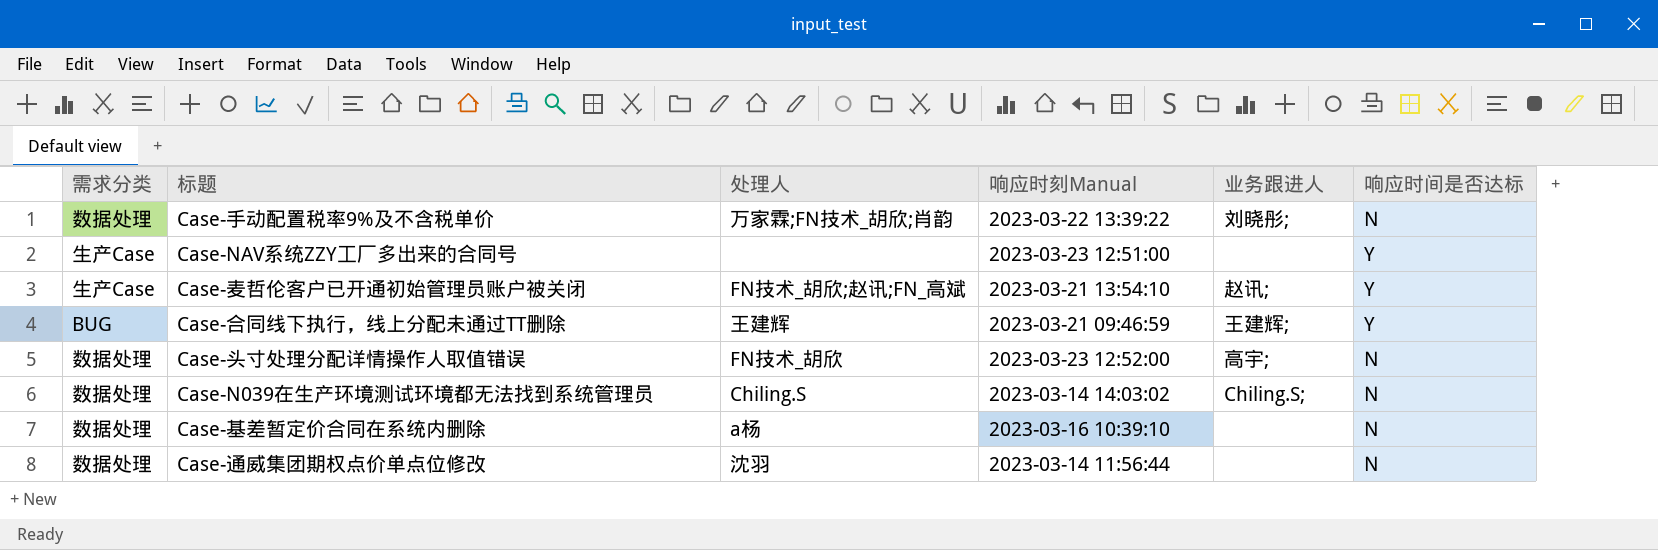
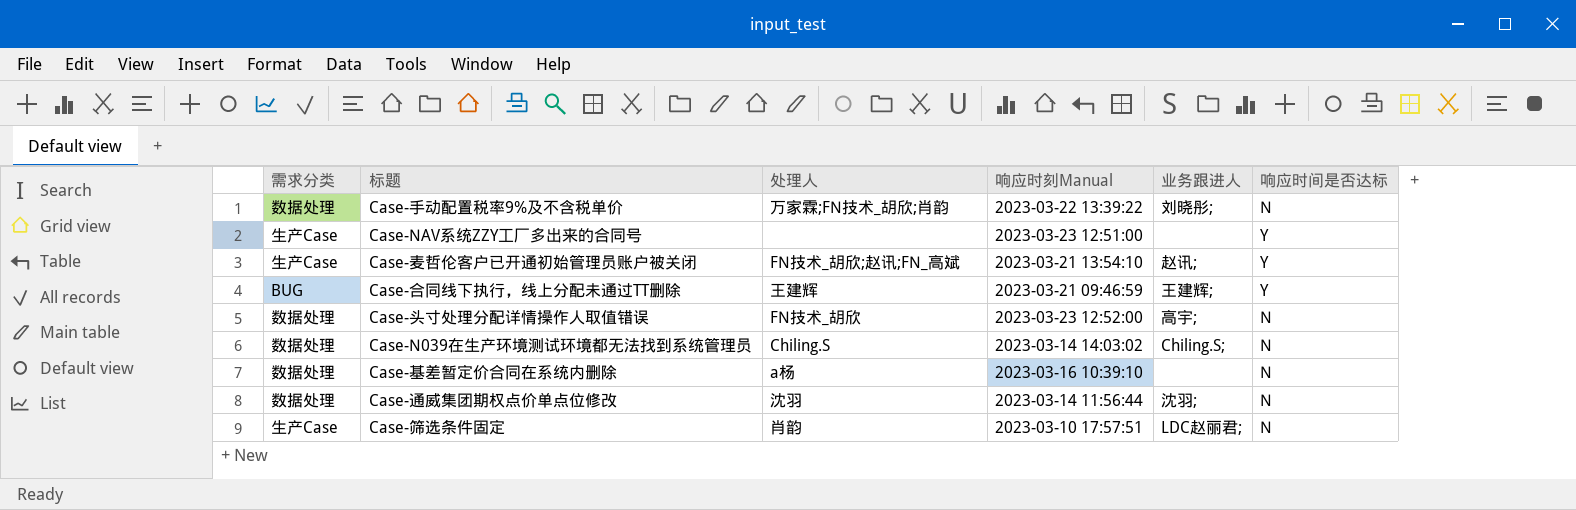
Case-通威集团期权点价单点位修改 | 业务跟进人: none -> 沈羽;
row Case-筛选条件固定: none -> 生产Case | 肖韵 | 2023-03-10 17:57:51 | LDC赵丽君; | N

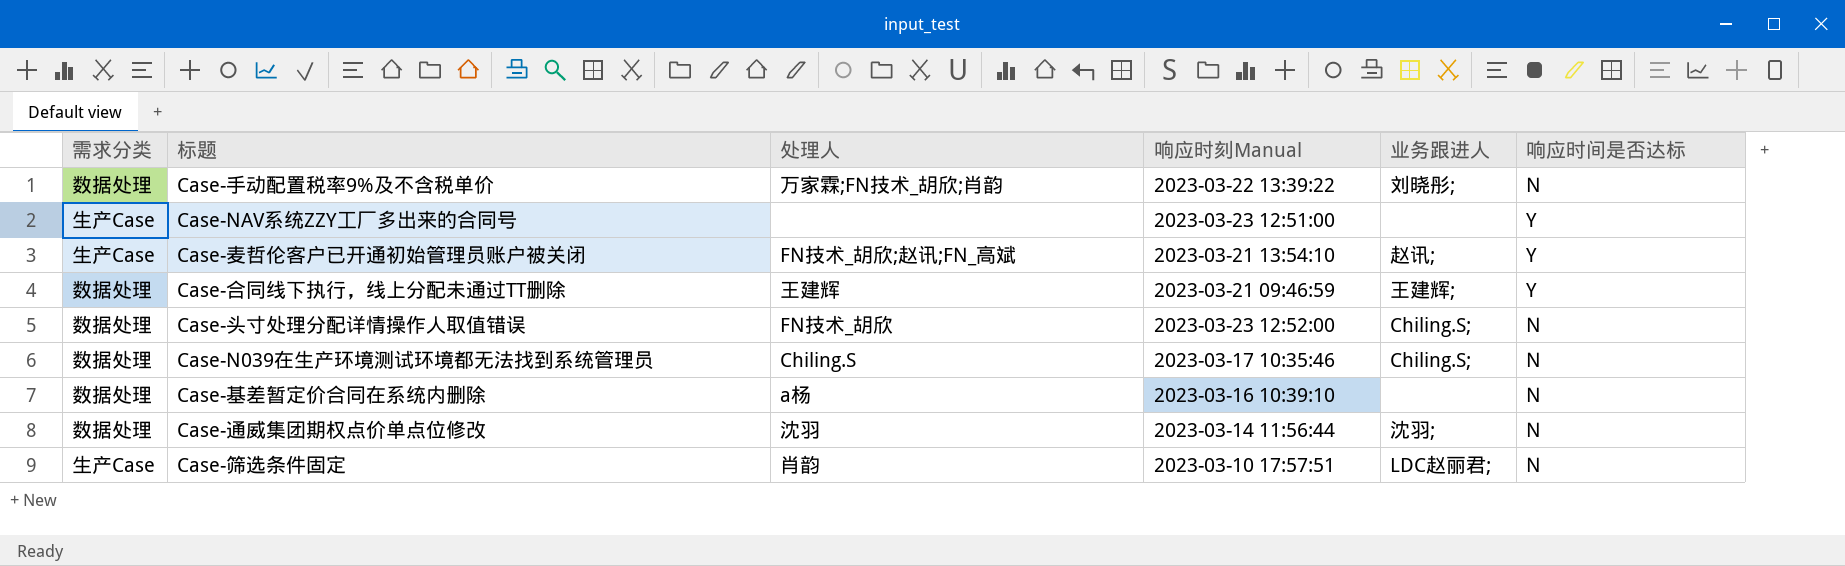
Case-合同线下执行，线上分配未通过TT删除 | 需求分类: BUG -> 数据处理
Case-头寸处理分配详情操作人取值错误 | 业务跟进人: 高宇; -> Chiling.S;
Case-N039在生产环境测试环境都无法找到系统管理员 | 响应时刻Manual: 2023-03-14 14:03:02 -> 2023-03-17 10:35:46

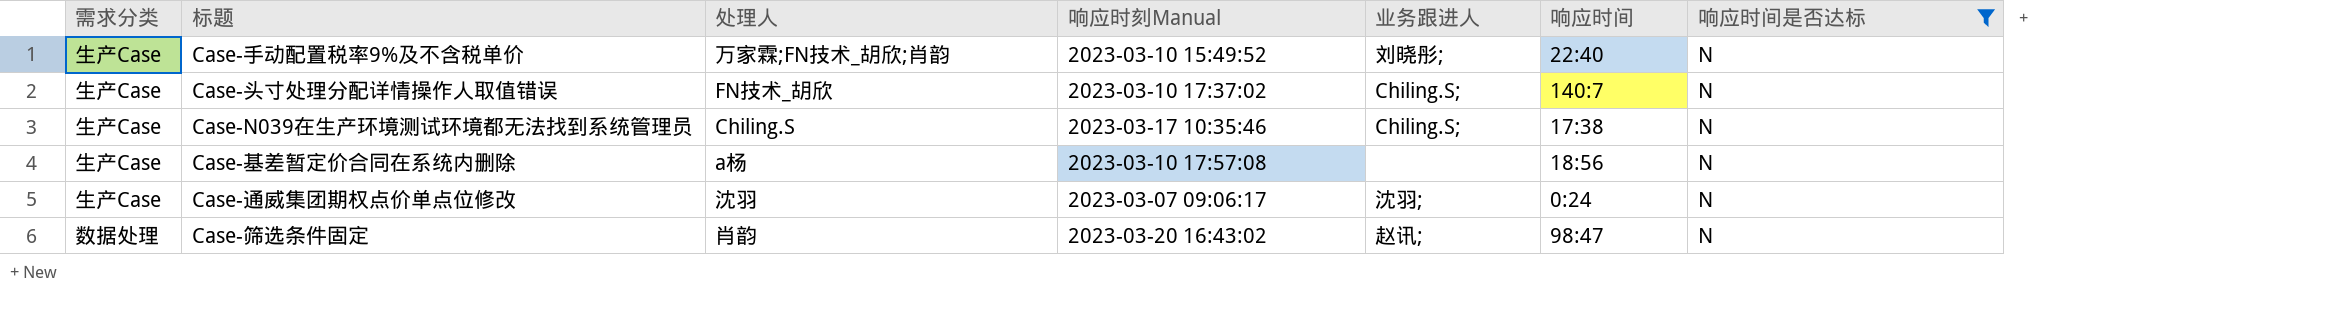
filter: none -> 响应时间是否达标 = N
column 响应时间 | position: none -> 6
Case-手动配置税率9%及不含税单价 | 需求分类: 数据处理 -> 生产Case
Case-手动配置税率9%及不含税单价 | 响应时刻Manual: 2023-03-22 13:39:22 -> 2023-03-10 15:49:52
Case-头寸处理分配详情操作人取值错误 | 需求分类: 数据处理 -> 生产Case
Case-头寸处理分配详情操作人取值错误 | 响应时刻Manual: 2023-03-23 12:52:00 -> 2023-03-10 17:37:02
Case-N039在生产环境测试环境都无法找到系统管理员 | 需求分类: 数据处理 -> 生产Case
Case-基差暂定价合同在系统内删除 | 需求分类: 数据处理 -> 生产Case
Case-基差暂定价合同在系统内删除 | 响应时刻Manual: 2023-03-16 10:39:10 -> 2023-03-10 17:57:08
Case-通威集团期权点价单点位修改 | 需求分类: 数据处理 -> 生产Case
Case-通威集团期权点价单点位修改 | 响应时刻Manual: 2023-03-14 11:56:44 -> 2023-03-07 09:06:17
Case-筛选条件固定 | 需求分类: 生产Case -> 数据处理
Case-筛选条件固定 | 响应时刻Manual: 2023-03-10 17:57:51 -> 2023-03-20 16:43:02
Case-筛选条件固定 | 业务跟进人: LDC赵丽君; -> 赵讯;

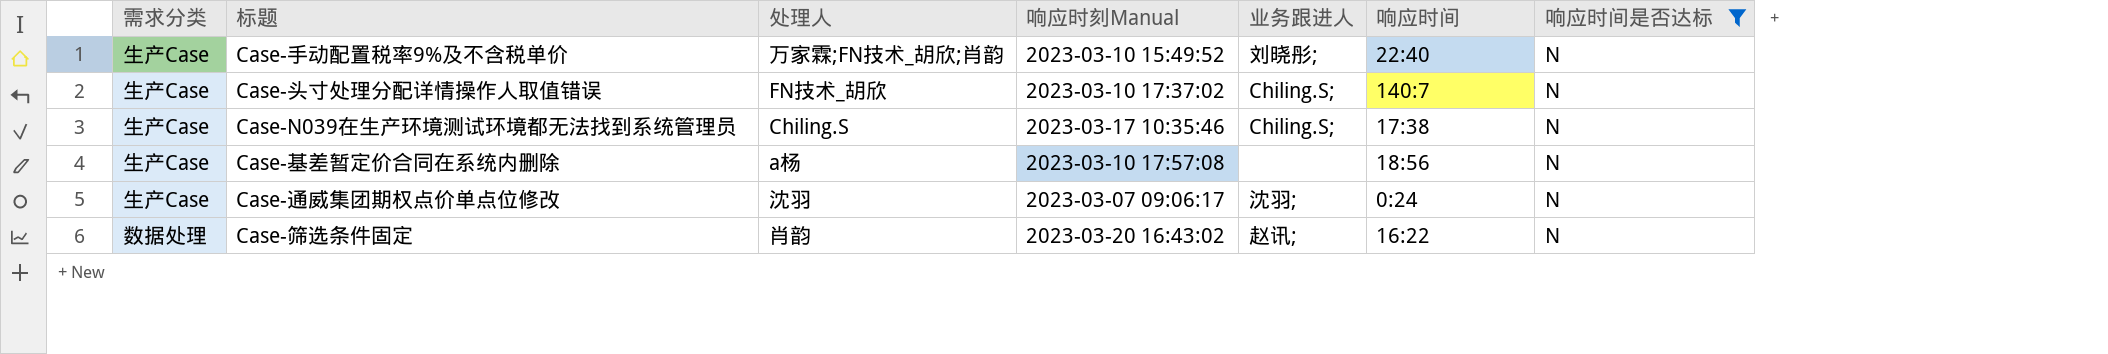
Case-筛选条件固定 | 响应时间: 98:47 -> 16:22

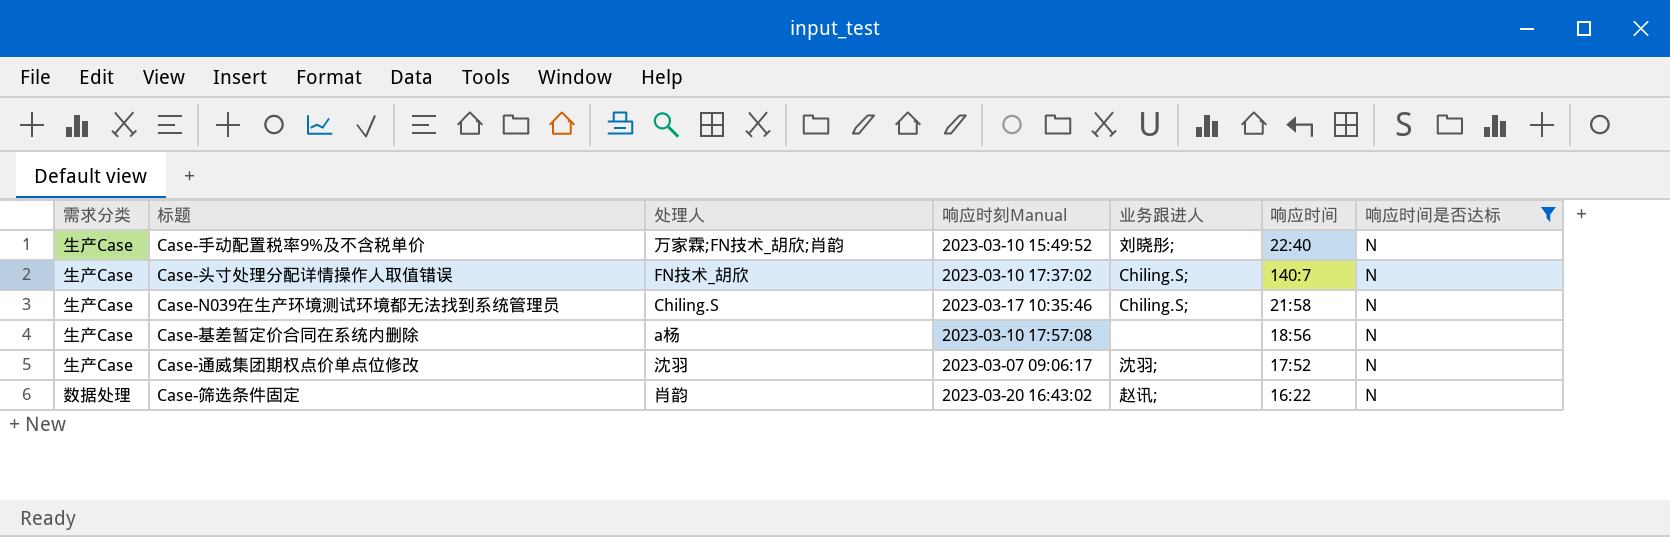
Case-N039在生产环境测试环境都无法找到系统管理员 | 响应时间: 17:38 -> 21:58
Case-通威集团期权点价单点位修改 | 响应时间: 0:24 -> 17:52

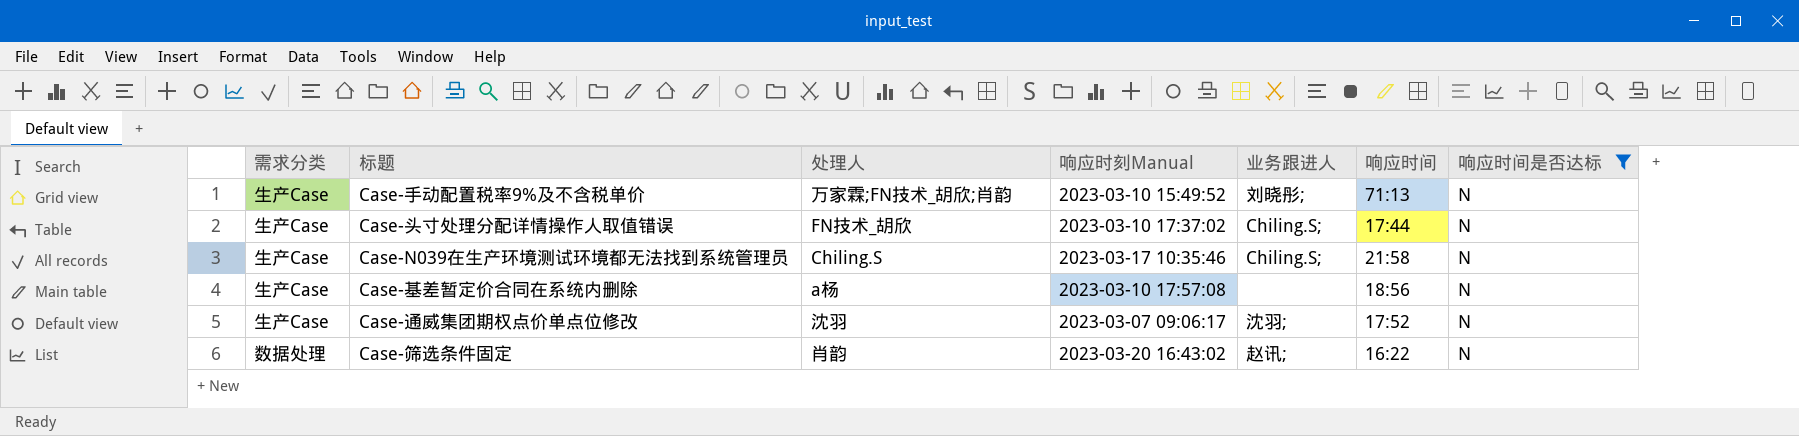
Case-手动配置税率9%及不含税单价 | 响应时间: 22:40 -> 71:13
Case-头寸处理分配详情操作人取值错误 | 响应时间: 140:7 -> 17:44

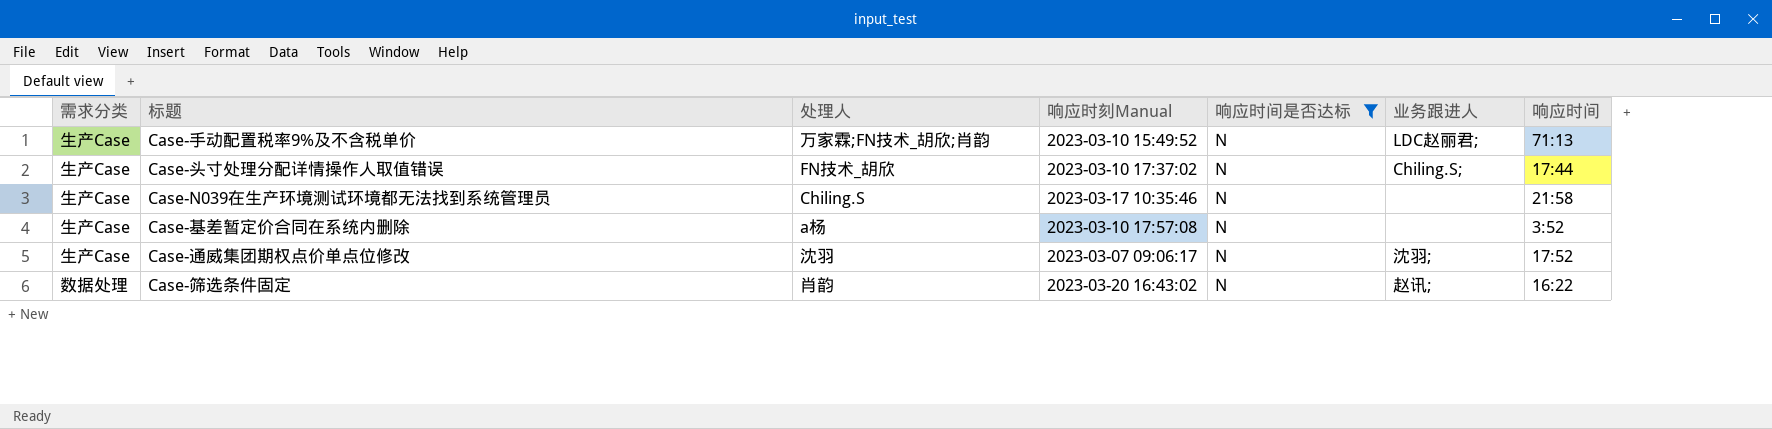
column 响应时间是否达标 | position: 7 -> 5
Case-手动配置税率9%及不含税单价 | 业务跟进人: 刘晓彤; -> LDC赵丽君;
Case-N039在生产环境测试环境都无法找到系统管理员 | 业务跟进人: Chiling.S; -> none
Case-基差暂定价合同在系统内删除 | 响应时间: 18:56 -> 3:52

